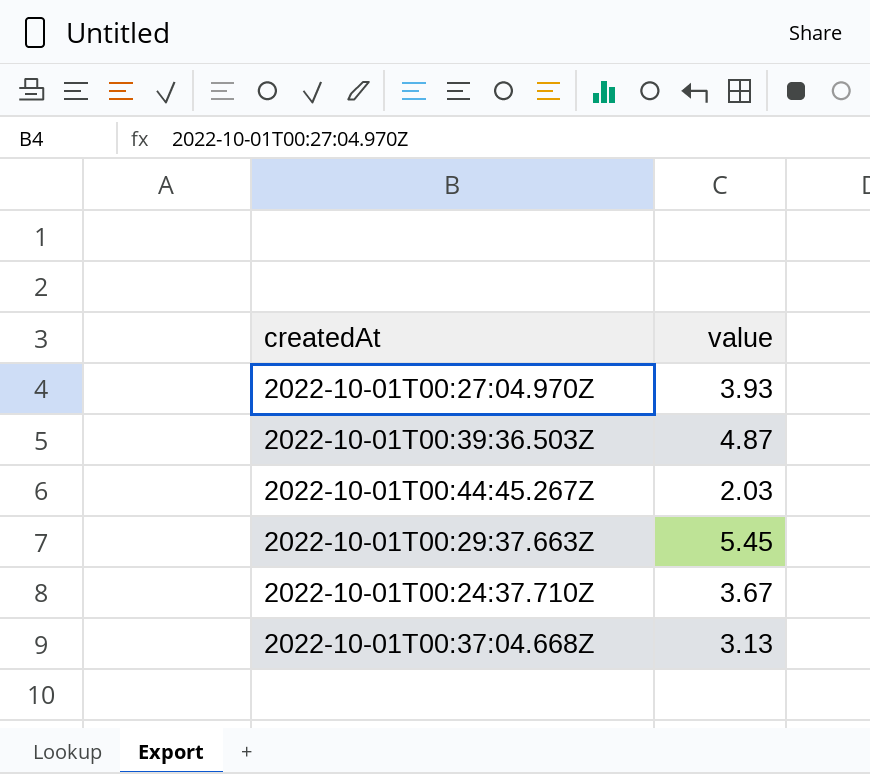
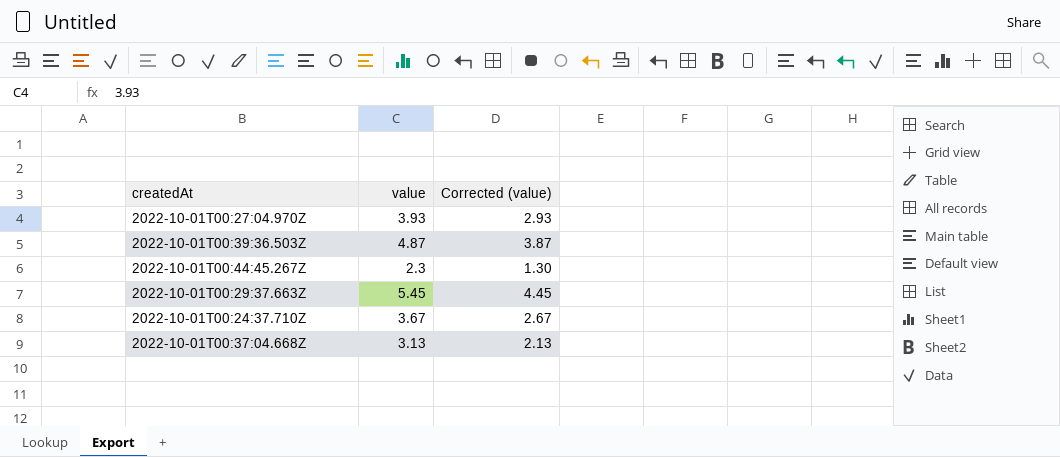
column Corrected (value) | formula: none -> [value] - 1
2022-10-01T00:44:45.267Z | value: 2.03 -> 2.3

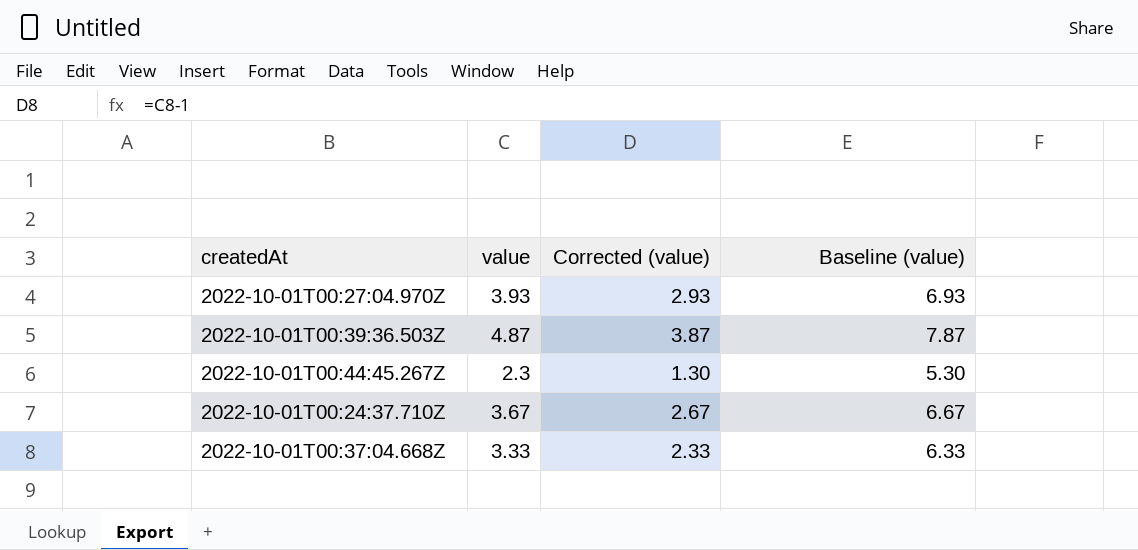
column Baseline (value) | formula: none -> [value] + 3
row 2022-10-01T00:29:37.663Z: 5.45 | 4.45 -> none
2022-10-01T00:37:04.668Z | value: 3.13 -> 3.33
2022-10-01T00:37:04.668Z | Corrected (value): 2.13 -> 2.33

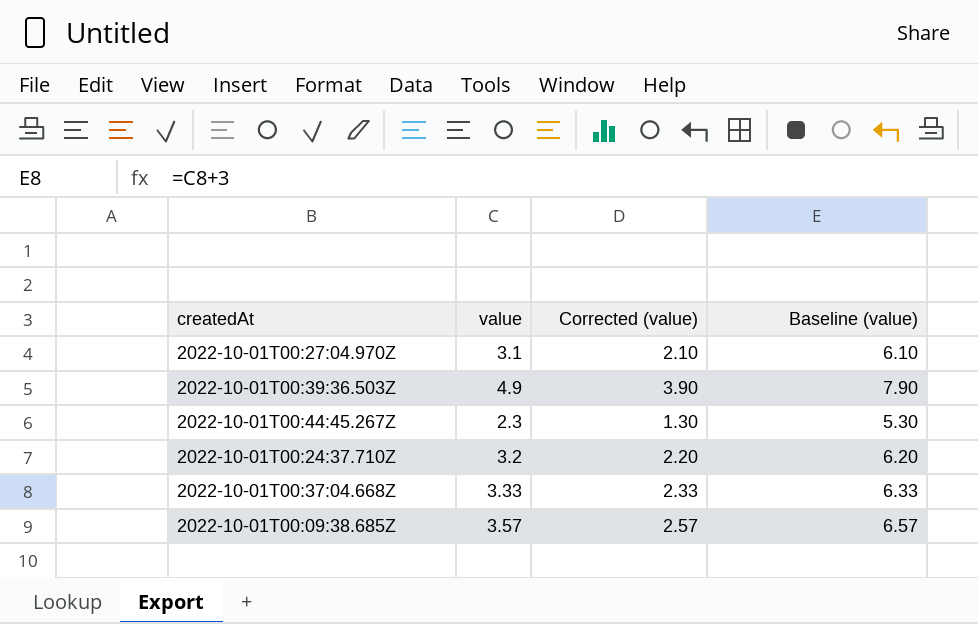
2022-10-01T00:27:04.970Z | value: 3.93 -> 3.1
2022-10-01T00:27:04.970Z | Corrected (value): 2.93 -> 2.10
2022-10-01T00:27:04.970Z | Baseline (value): 6.93 -> 6.10
2022-10-01T00:39:36.503Z | value: 4.87 -> 4.9
2022-10-01T00:39:36.503Z | Corrected (value): 3.87 -> 3.90
2022-10-01T00:39:36.503Z | Baseline (value): 7.87 -> 7.90
2022-10-01T00:24:37.710Z | value: 3.67 -> 3.2
2022-10-01T00:24:37.710Z | Corrected (value): 2.67 -> 2.20
2022-10-01T00:24:37.710Z | Baseline (value): 6.67 -> 6.20
row 2022-10-01T00:09:38.685Z: none -> 3.57 | 2.57 | 6.57

